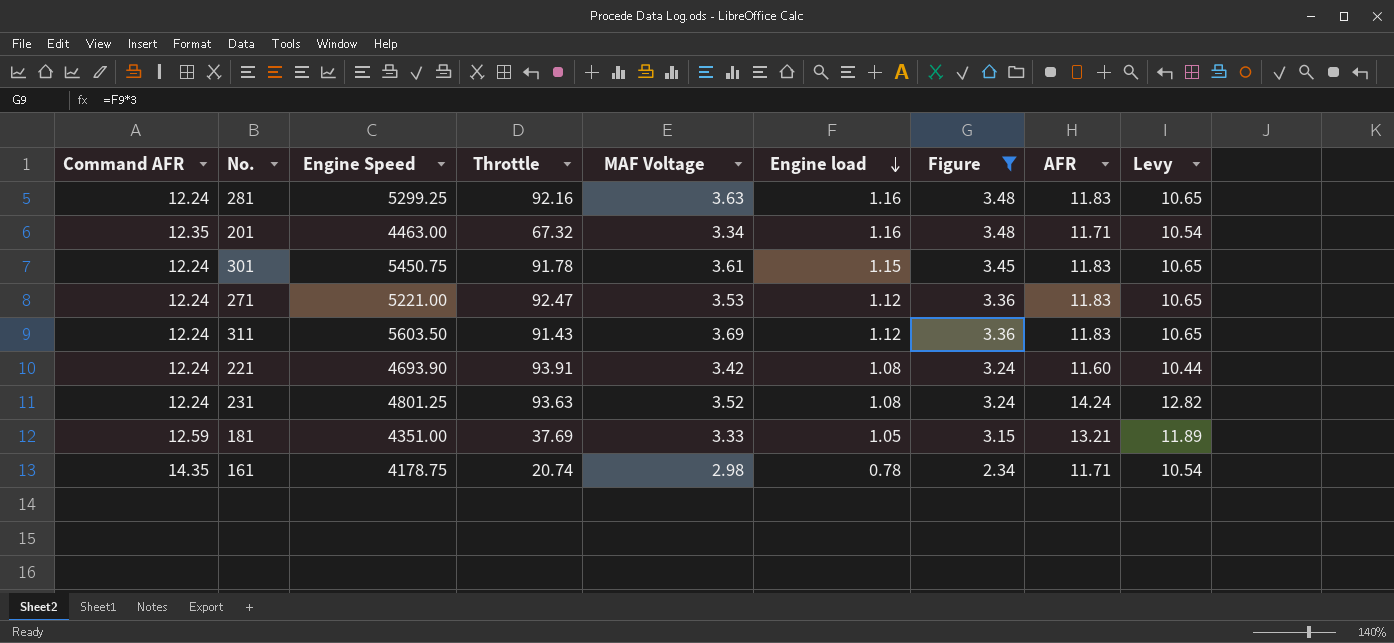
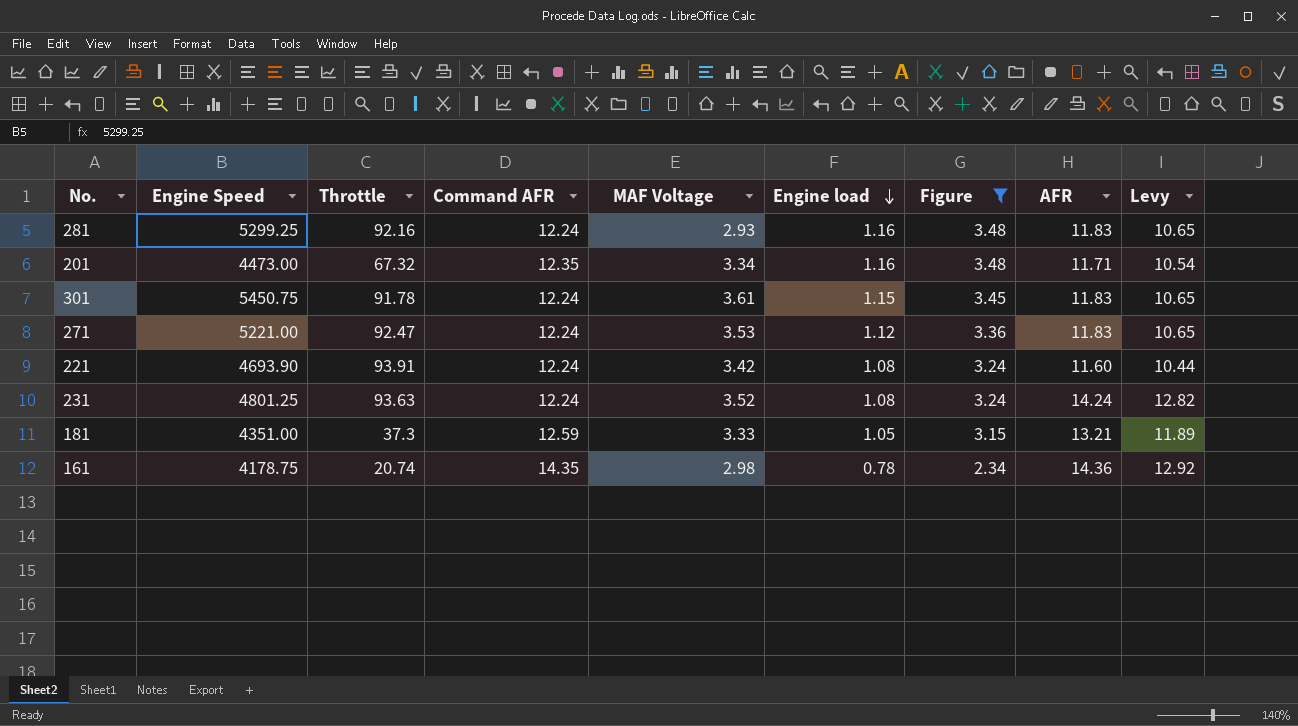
column Command AFR | position: 1 -> 4
row 311: 12.24 | 5603.50 | 91.43 | 3.69 | 1.12 | 3.36 | 11.83 | 10.65 -> none
281 | MAF Voltage: 3.63 -> 2.93
201 | Engine Speed: 4463.00 -> 4473.00
181 | Throttle: 37.69 -> 37.3
161 | AFR: 11.71 -> 14.36
161 | Levy: 10.54 -> 12.92

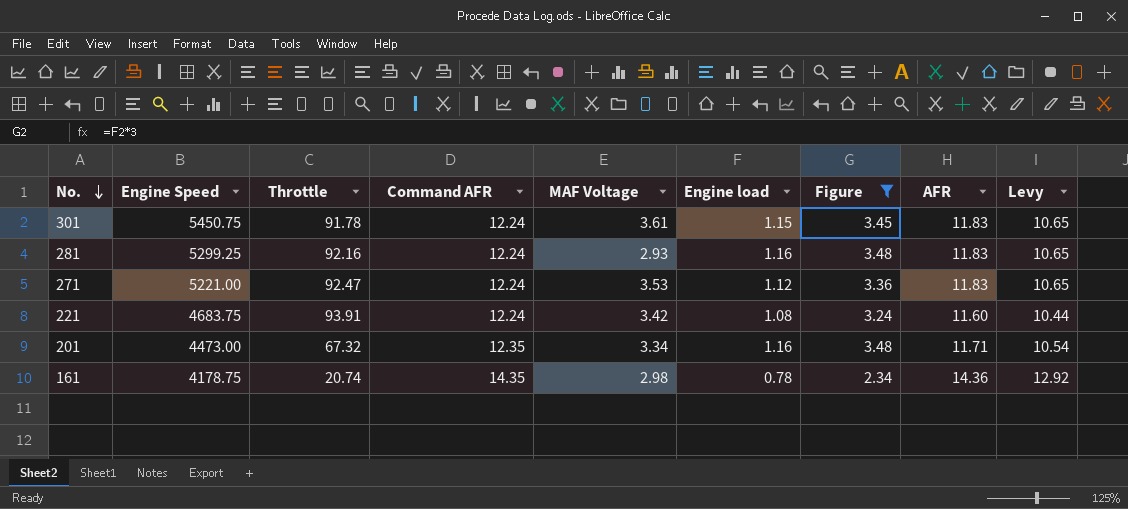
row order: Engine load descending -> No. descending
row 231: 4801.25 | 93.63 | 12.24 | 3.52 | 1.08 | 3.24 | 14.24 | 12.82 -> none
row 181: 4351.00 | 37.3 | 12.59 | 3.33 | 1.05 | 3.15 | 13.21 | 11.89 -> none
221 | Engine Speed: 4693.90 -> 4683.75

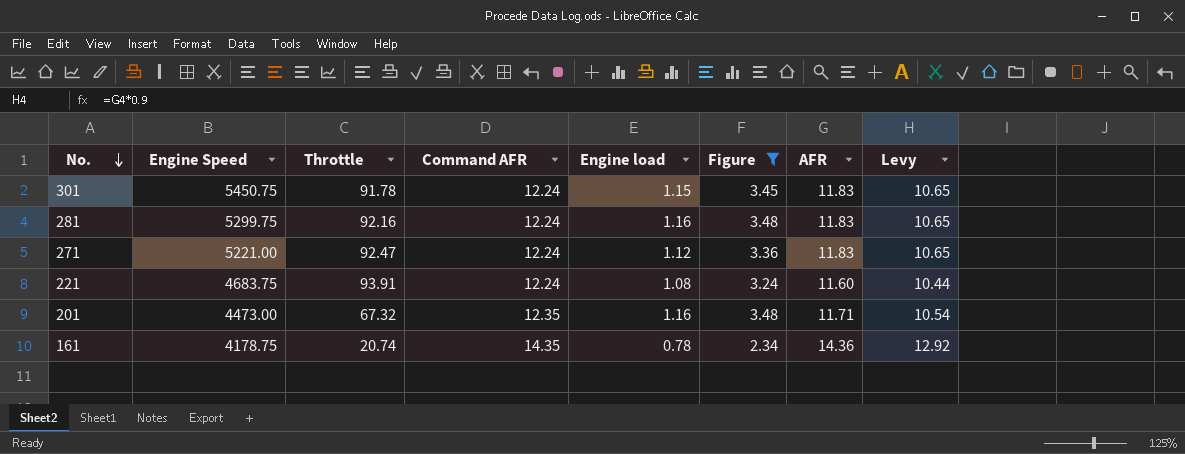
column MAF Voltage | position: 5 -> none
281 | Engine Speed: 5299.25 -> 5299.75

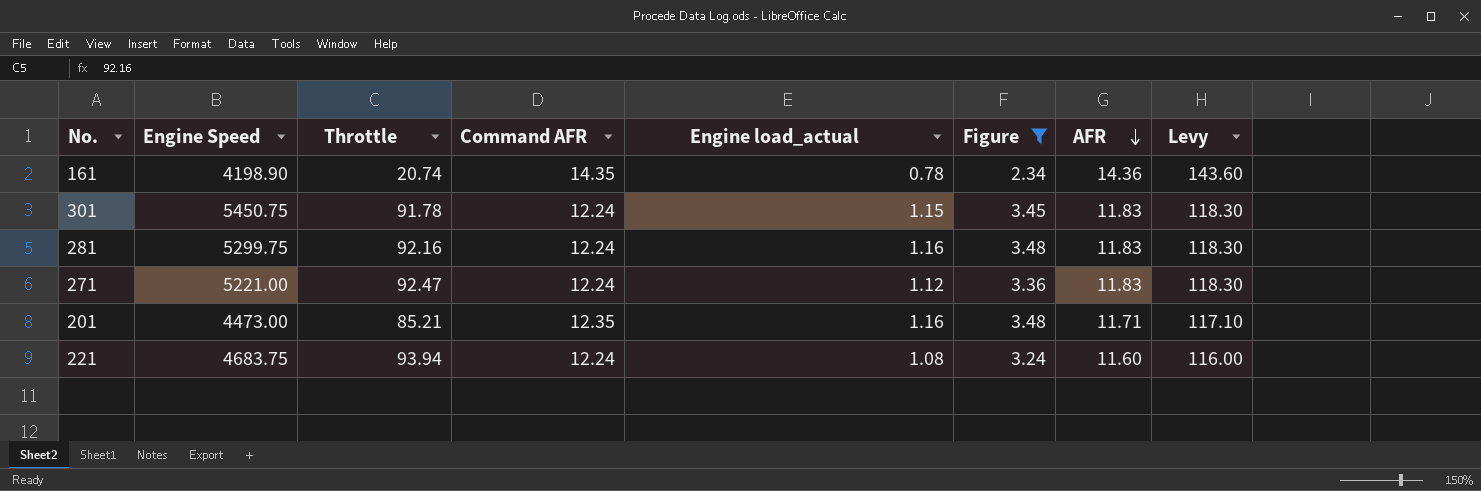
row order: No. descending -> AFR descending
column name: Engine load -> Engine load_actual
column Levy | formula: [AFR] * 0.9 -> [AFR] * 10
161 | Engine Speed: 4178.75 -> 4198.90
201 | Throttle: 67.32 -> 85.21
221 | Throttle: 93.91 -> 93.94

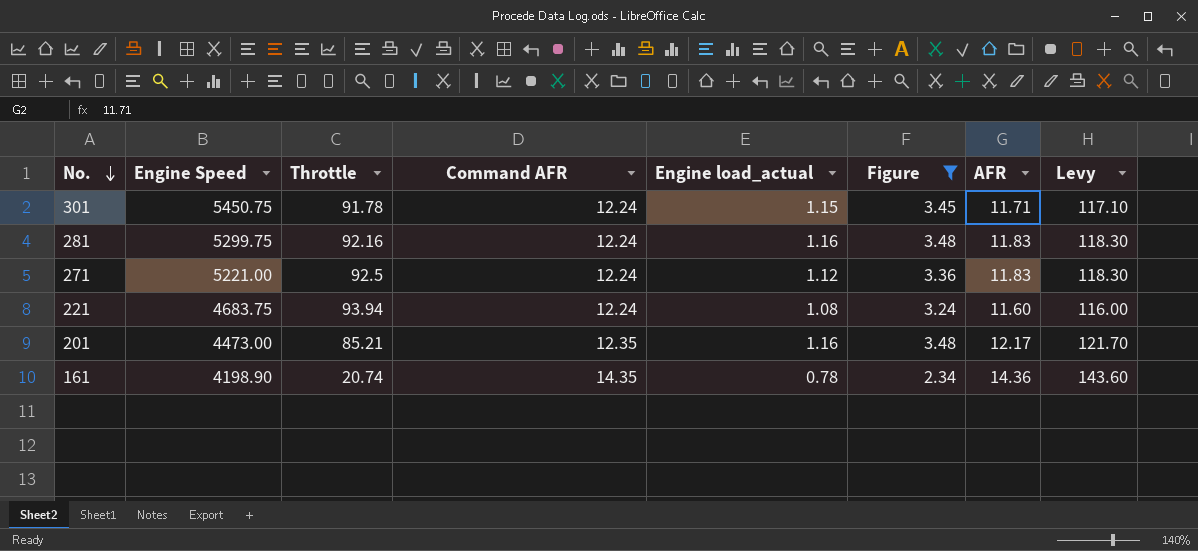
row order: AFR descending -> No. descending
301 | AFR: 11.83 -> 11.71
301 | Levy: 118.30 -> 117.10
271 | Throttle: 92.47 -> 92.5
201 | AFR: 11.71 -> 12.17
201 | Levy: 117.10 -> 121.70

